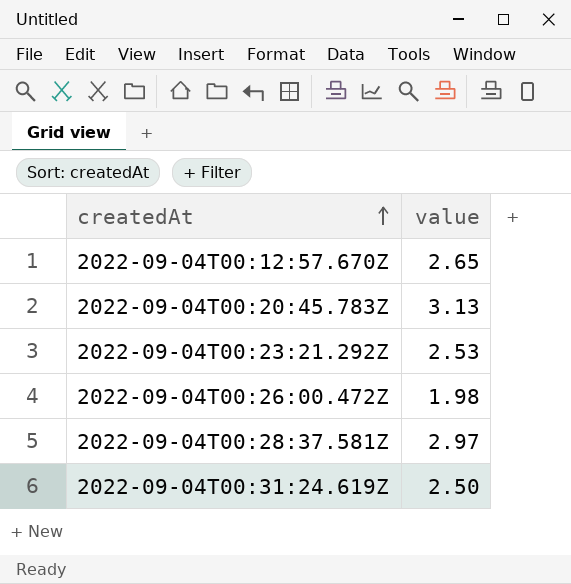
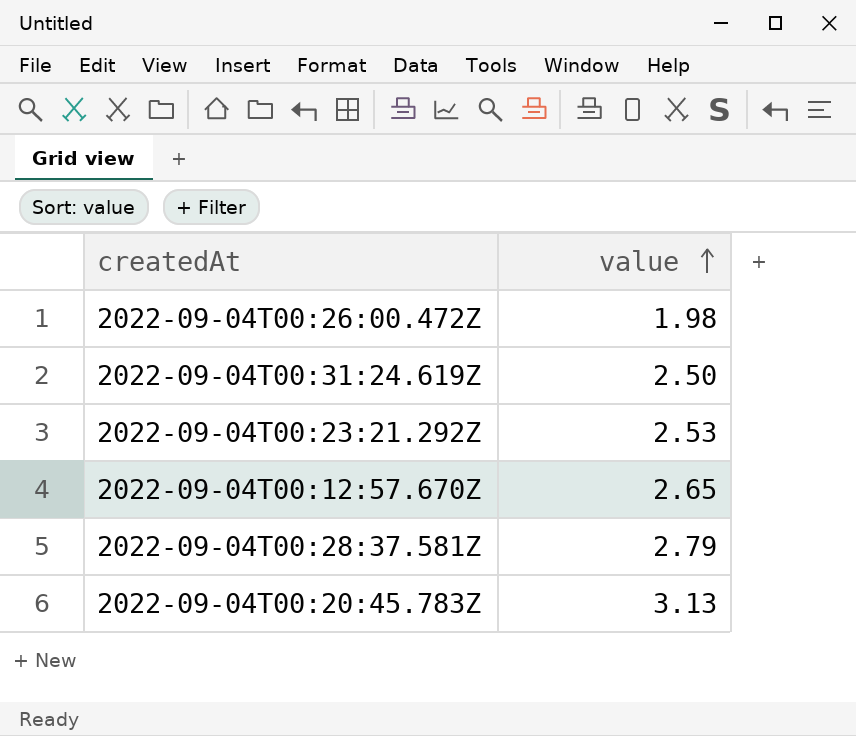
row order: createdAt ascending -> value ascending
2022-09-04T00:28:37.581Z | value: 2.97 -> 2.79

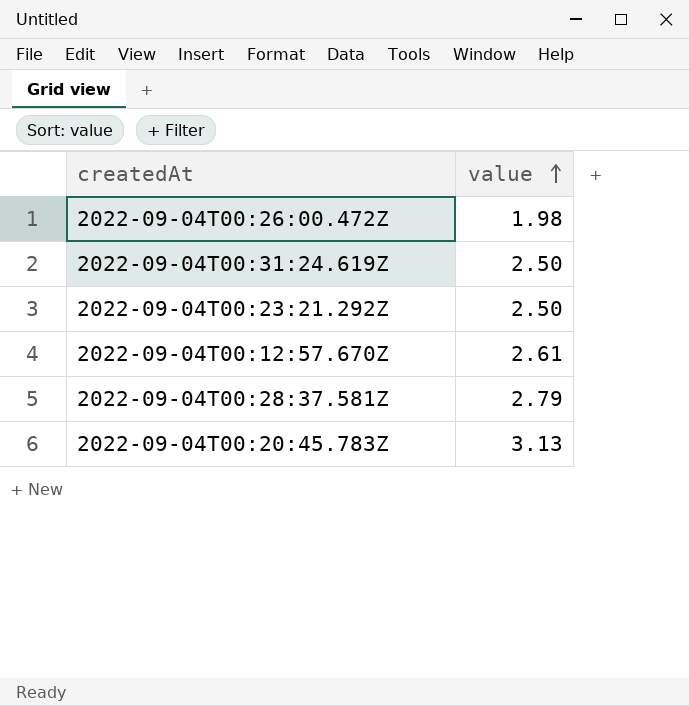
2022-09-04T00:23:21.292Z | value: 2.53 -> 2.50
2022-09-04T00:12:57.670Z | value: 2.65 -> 2.61

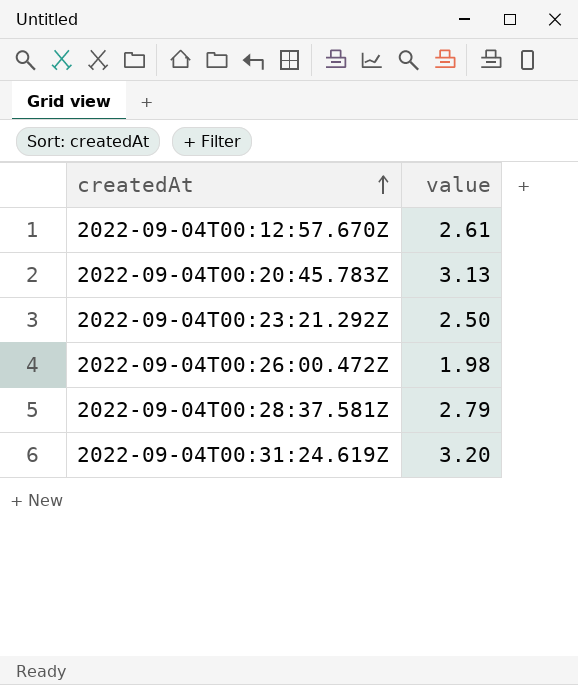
row order: value ascending -> createdAt ascending
2022-09-04T00:31:24.619Z | value: 2.50 -> 3.20

